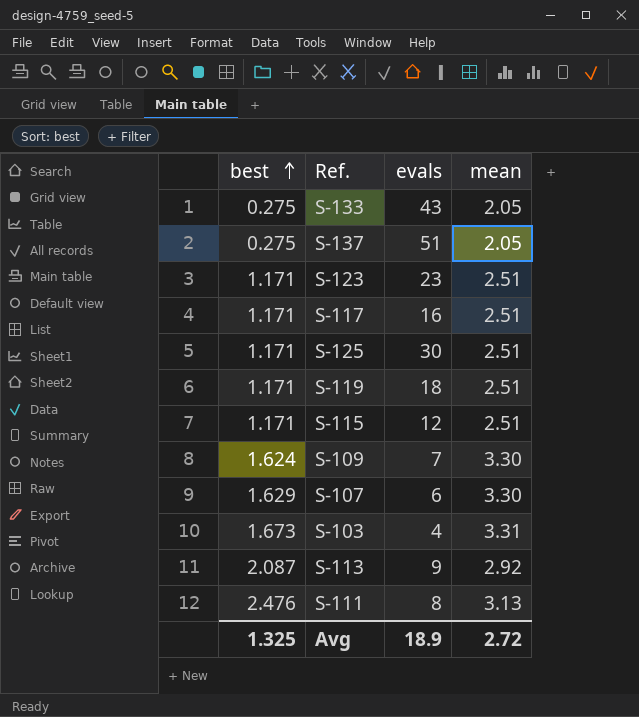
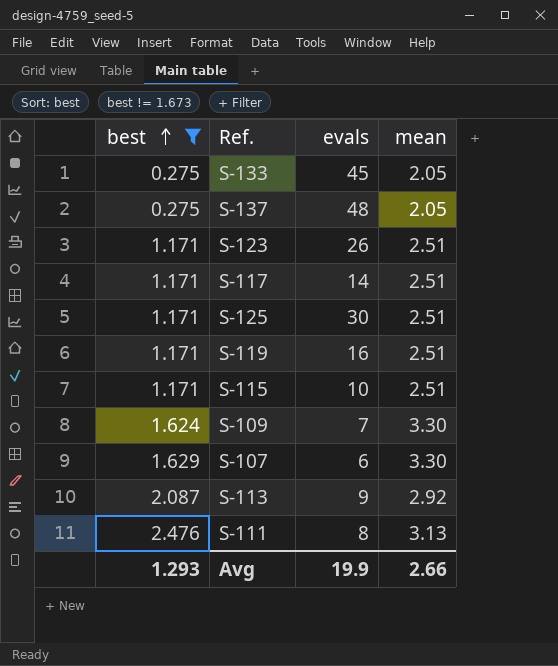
filter: none -> best != 1.673
S-133 | evals: 43 -> 45
S-137 | evals: 51 -> 48
S-123 | evals: 23 -> 26
S-117 | evals: 16 -> 14
S-119 | evals: 18 -> 16
S-115 | evals: 12 -> 10
Avg | best: 1.325 -> 1.293
Avg | evals: 18.9 -> 19.9
Avg | mean: 2.72 -> 2.66

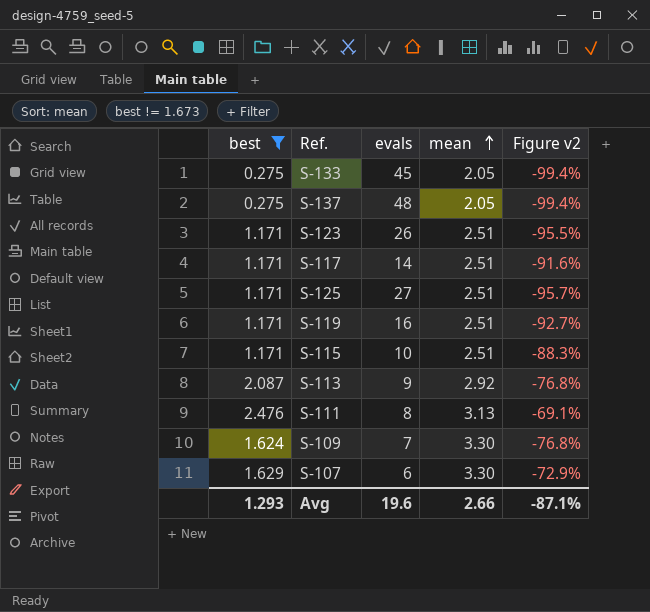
row order: best ascending -> mean ascending
column Figure v2 | formula: none -> ([best] - [evals]) / [evals]
S-125 | evals: 30 -> 27
Avg | evals: 19.9 -> 19.6

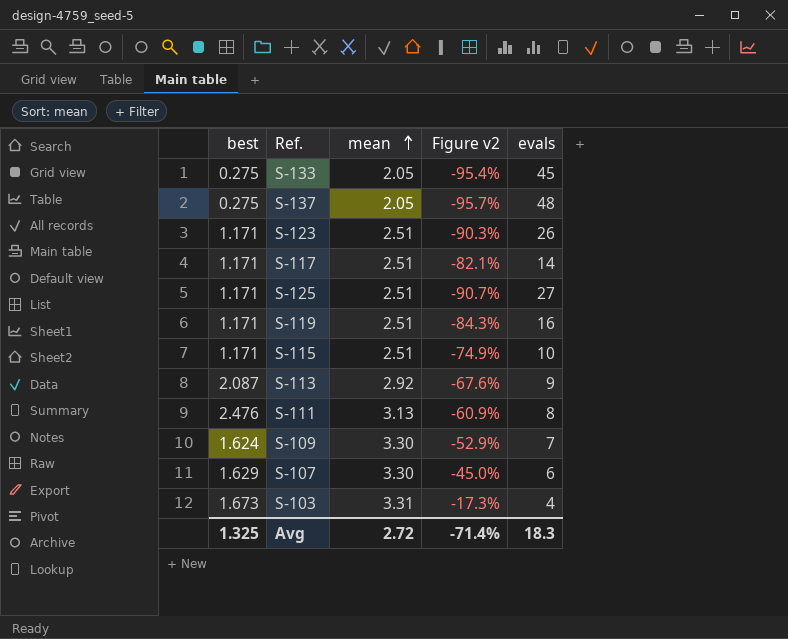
filter: best != 1.673 -> none
column Figure v2 | formula: ([best] - [evals]) / [evals] -> ([mean] - [evals]) / [evals]
column evals | position: 3 -> 5
Avg | best: 1.293 -> 1.325
Avg | mean: 2.66 -> 2.72
Avg | Figure v2: -87.1% -> -71.4%
Avg | evals: 19.6 -> 18.3

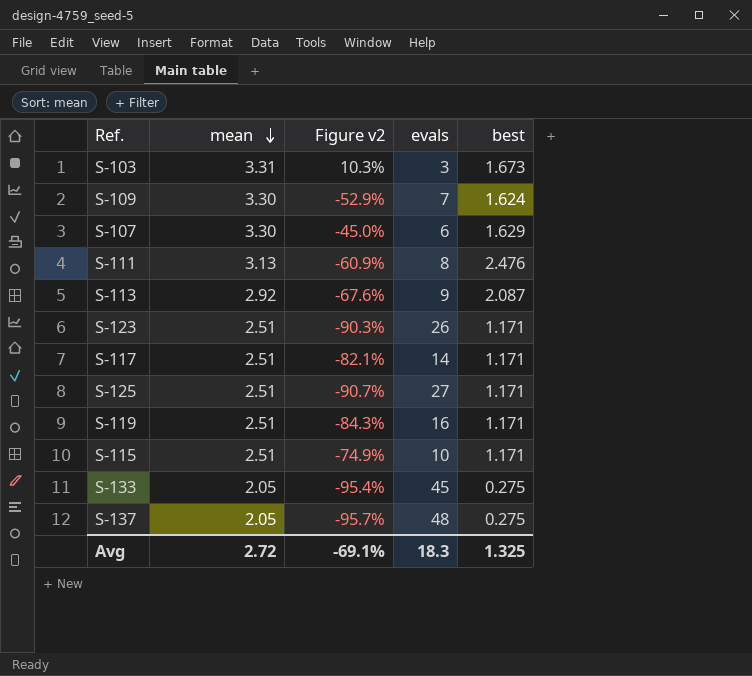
row order: mean ascending -> mean descending
column best | position: 1 -> 5
S-103 | Figure v2: -17.3% -> 10.3%
S-103 | evals: 4 -> 3
Avg | Figure v2: -71.4% -> -69.1%

